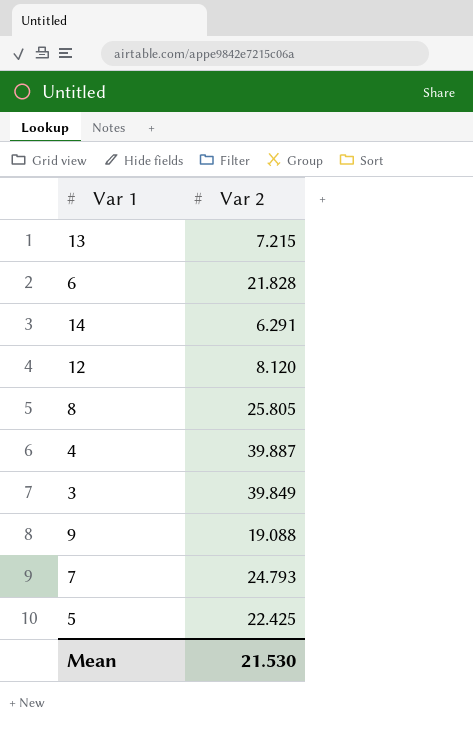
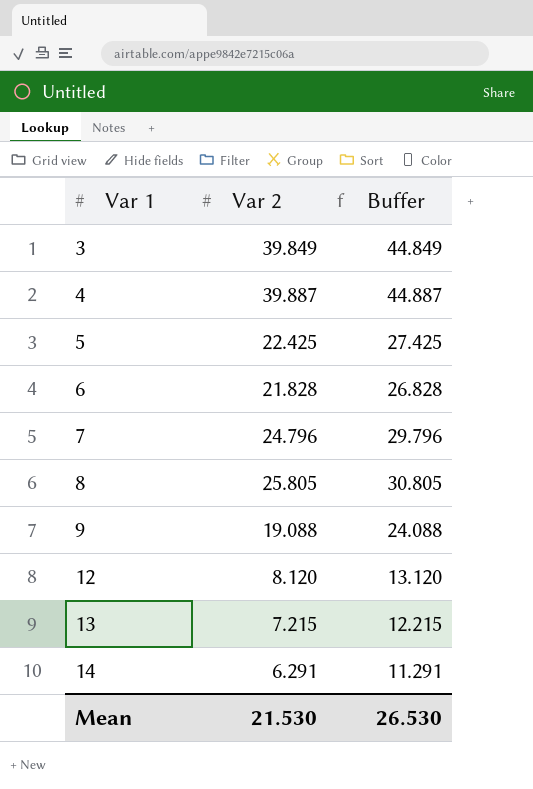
row order: none -> Var 1 ascending
column Buffer | formula: none -> [Var 2] + 5
7 | Var 2: 24.793 -> 24.796

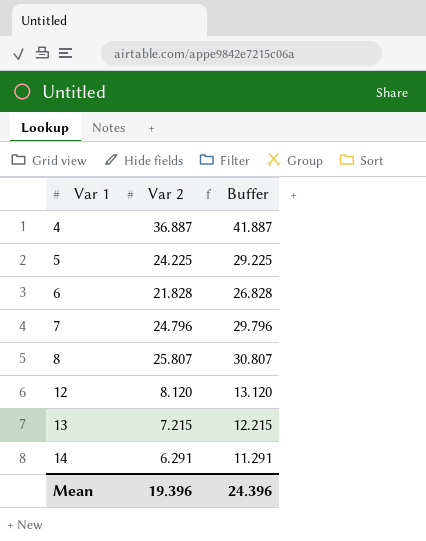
row 3: 39.849 | 44.849 -> none
row 9: 19.088 | 24.088 -> none
4 | Var 2: 39.887 -> 36.887
4 | Buffer: 44.887 -> 41.887
5 | Var 2: 22.425 -> 24.225
5 | Buffer: 27.425 -> 29.225
8 | Var 2: 25.805 -> 25.807
8 | Buffer: 30.805 -> 30.807
Mean | Var 2: 21.530 -> 19.396
Mean | Buffer: 26.530 -> 24.396

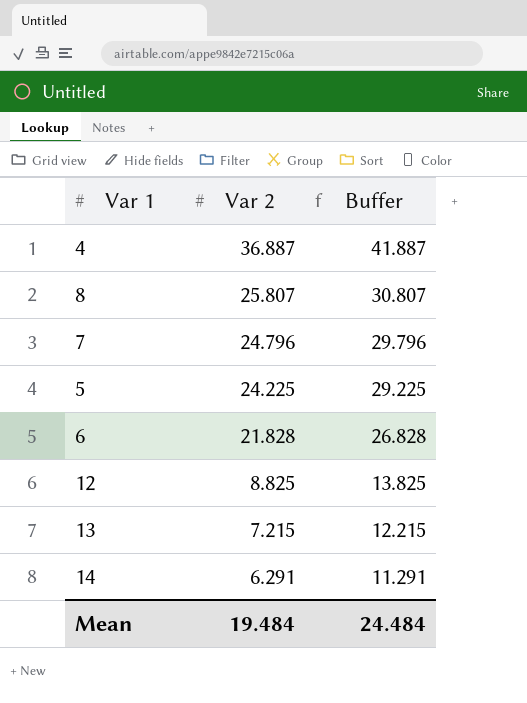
row order: Var 1 ascending -> Var 2 descending
12 | Var 2: 8.120 -> 8.825
12 | Buffer: 13.120 -> 13.825
Mean | Var 2: 19.396 -> 19.484
Mean | Buffer: 24.396 -> 24.484

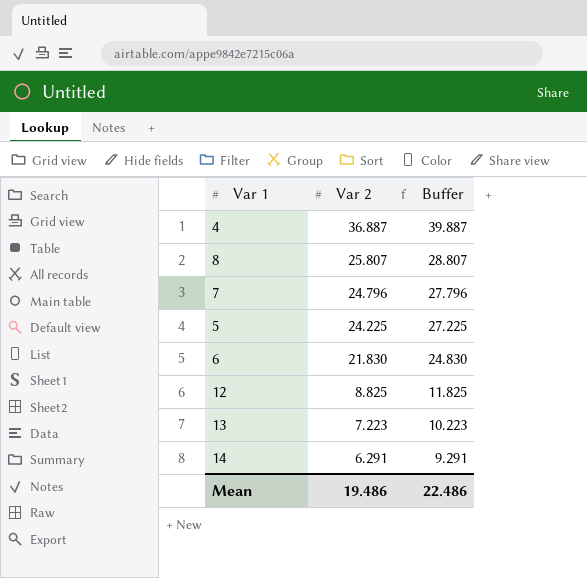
column Buffer | formula: [Var 2] + 5 -> [Var 2] + 3
6 | Var 2: 21.828 -> 21.830
13 | Var 2: 7.215 -> 7.223
Mean | Var 2: 19.484 -> 19.486
Mean | Buffer: 24.484 -> 22.486

